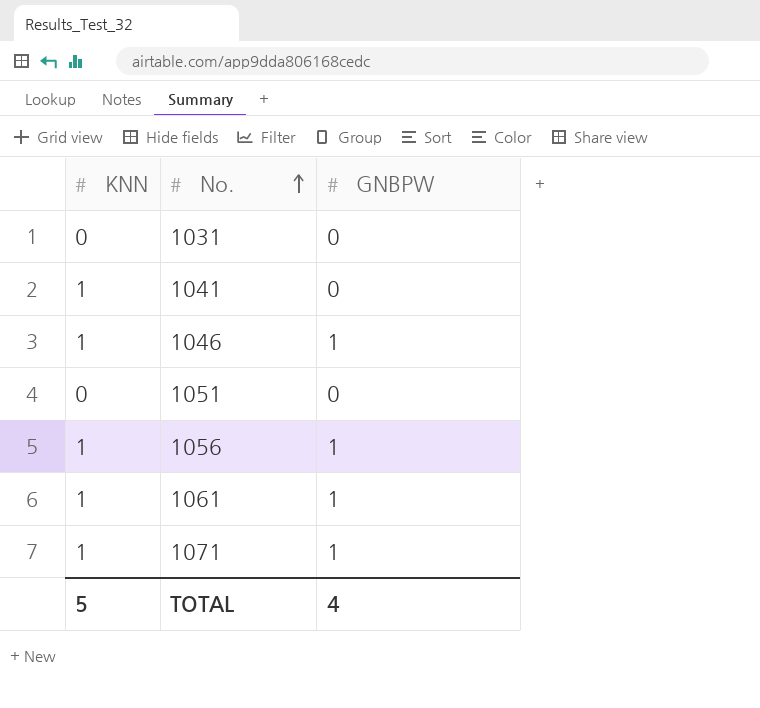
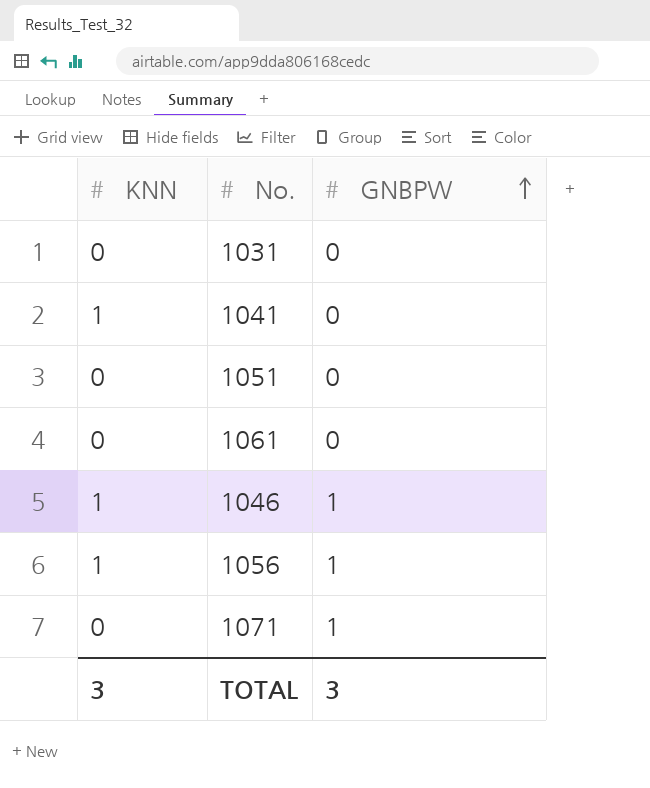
row order: No. ascending -> GNBPW ascending
1061 | KNN: 1 -> 0
1061 | GNBPW: 1 -> 0
1071 | KNN: 1 -> 0
TOTAL | KNN: 5 -> 3
TOTAL | GNBPW: 4 -> 3

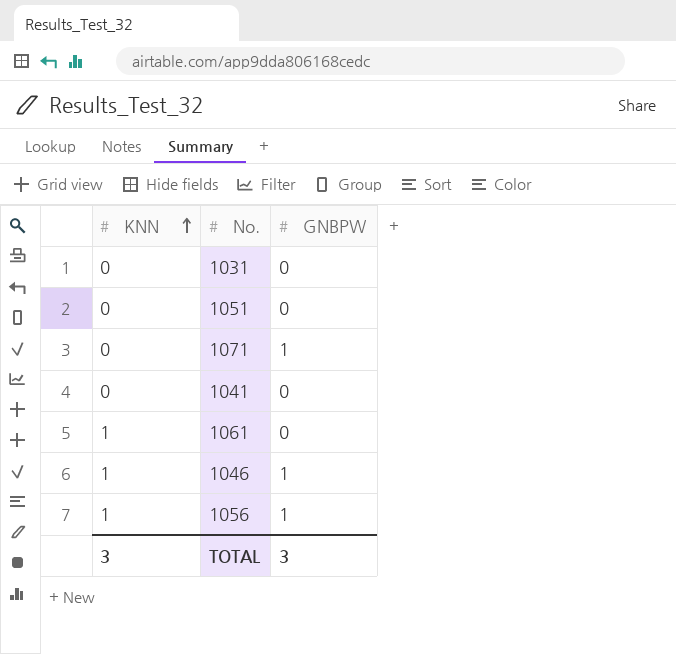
row order: GNBPW ascending -> KNN ascending
1041 | KNN: 1 -> 0
1061 | KNN: 0 -> 1

